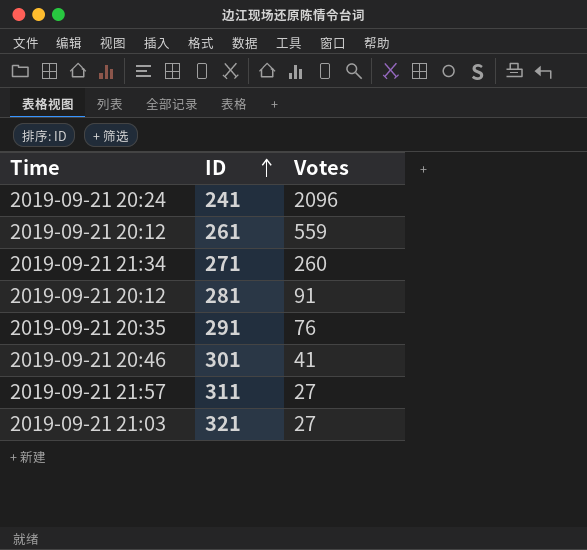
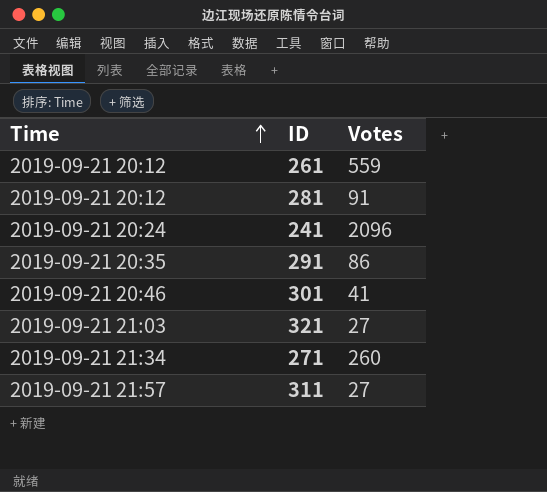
row order: ID ascending -> Time ascending
291 | Votes: 76 -> 86

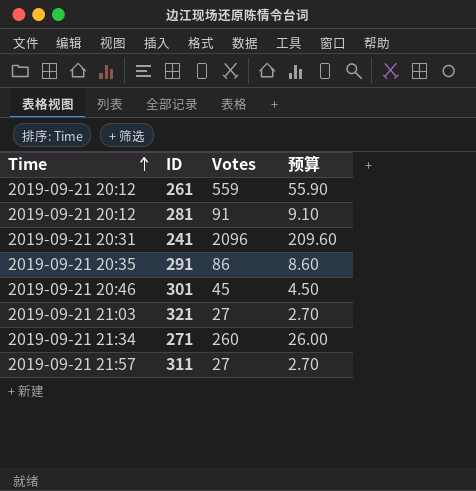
column 预算 | formula: none -> [Votes] * 0.1
241 | Time: 2019-09-21 20:24 -> 2019-09-21 20:31
301 | Votes: 41 -> 45

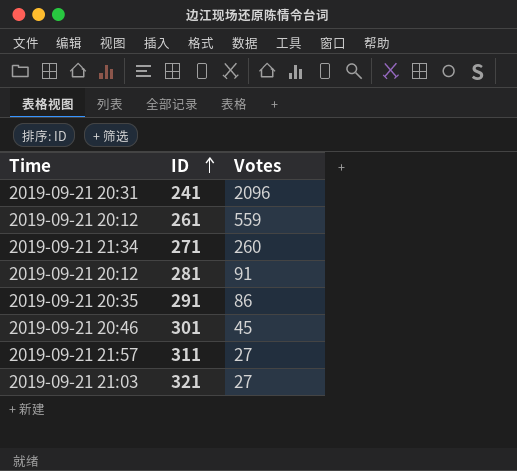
row order: Time ascending -> ID ascending
column 预算 | formula: [Votes] * 0.1 -> none

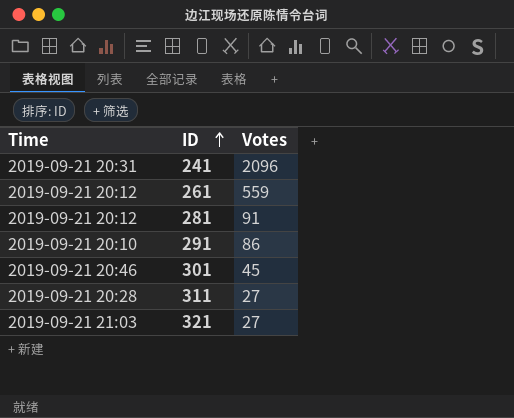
row 271: 2019-09-21 21:34 | 260 -> none
291 | Time: 2019-09-21 20:35 -> 2019-09-21 20:10
311 | Time: 2019-09-21 21:57 -> 2019-09-21 20:28

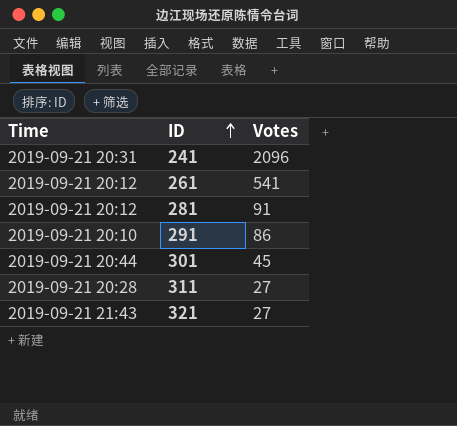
261 | Votes: 559 -> 541
301 | Time: 2019-09-21 20:46 -> 2019-09-21 20:44
321 | Time: 2019-09-21 21:03 -> 2019-09-21 21:43

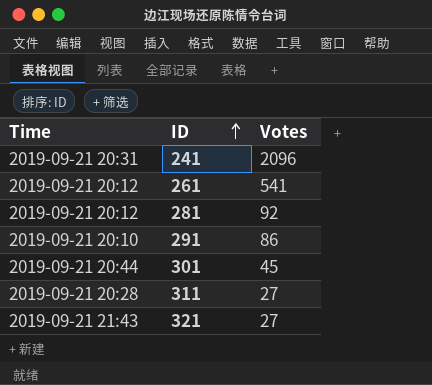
281 | Votes: 91 -> 92

